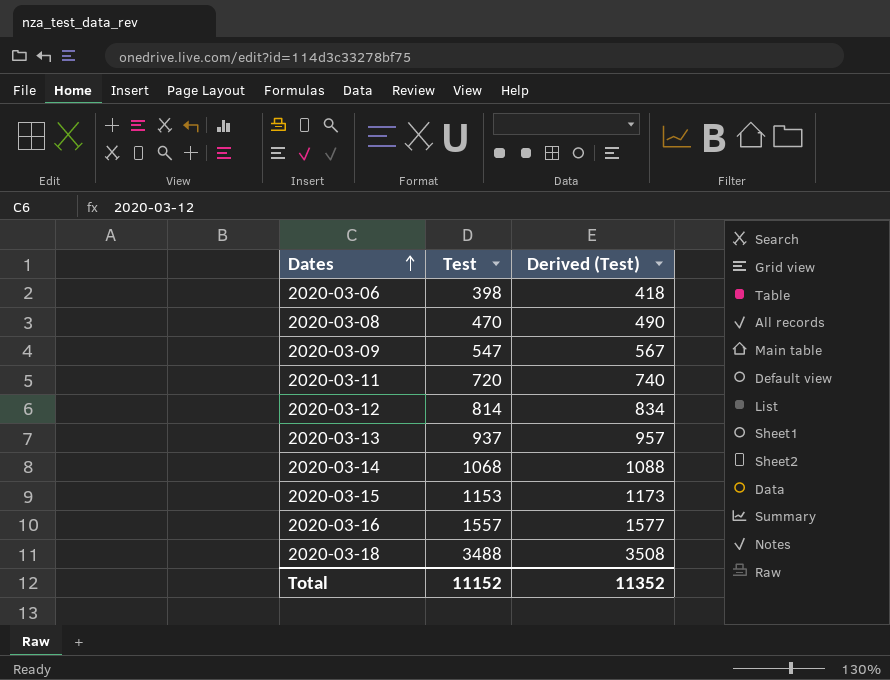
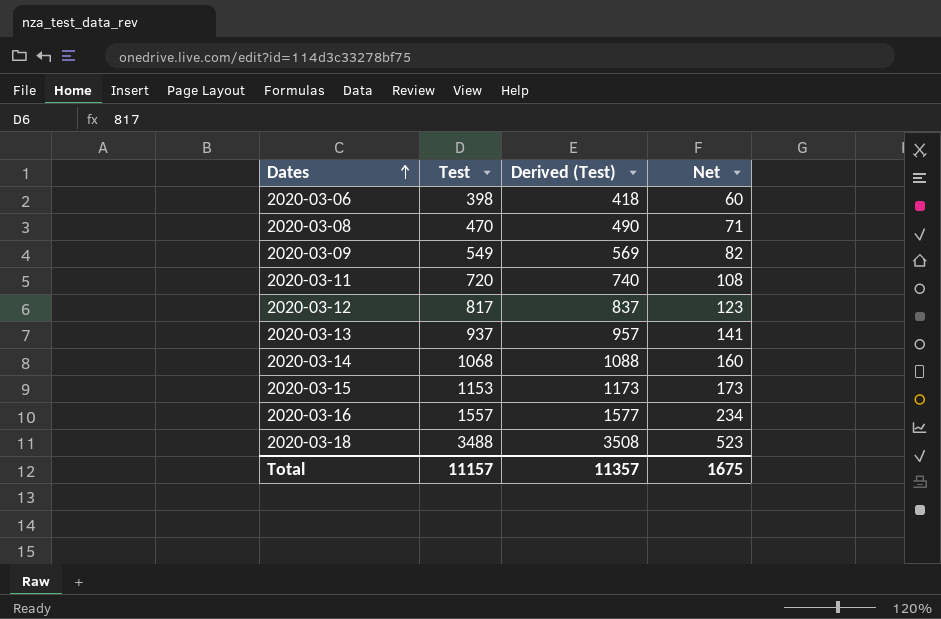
column Net | formula: none -> [Test] * 0.15
2020-03-09 | Test: 547 -> 549
2020-03-09 | Derived (Test): 567 -> 569
2020-03-12 | Test: 814 -> 817
2020-03-12 | Derived (Test): 834 -> 837
Total | Test: 11152 -> 11157
Total | Derived (Test): 11352 -> 11357

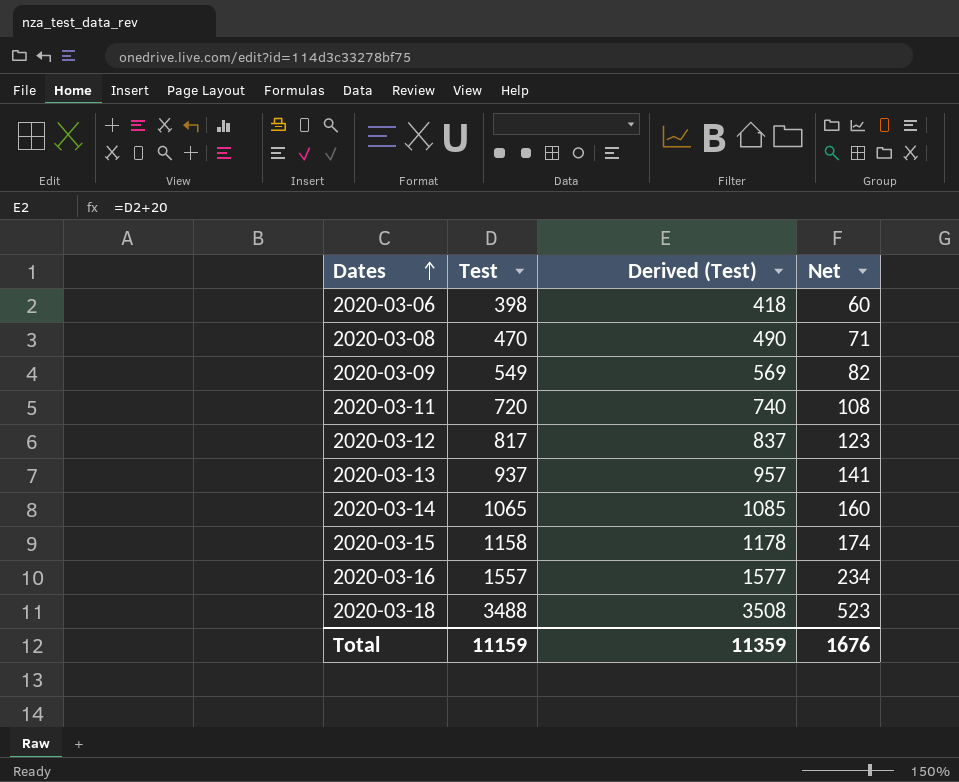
2020-03-14 | Test: 1068 -> 1065
2020-03-14 | Derived (Test): 1088 -> 1085
2020-03-15 | Test: 1153 -> 1158
2020-03-15 | Derived (Test): 1173 -> 1178
2020-03-15 | Net: 173 -> 174
Total | Test: 11157 -> 11159
Total | Derived (Test): 11357 -> 11359
Total | Net: 1675 -> 1676

